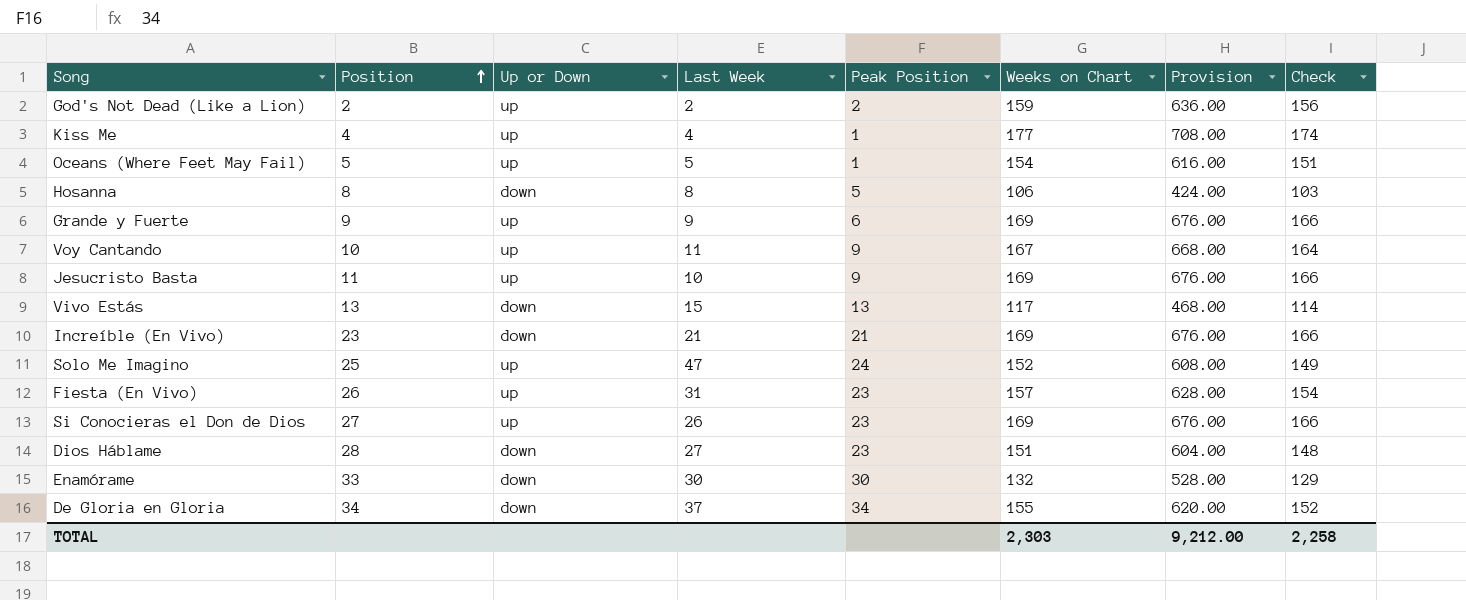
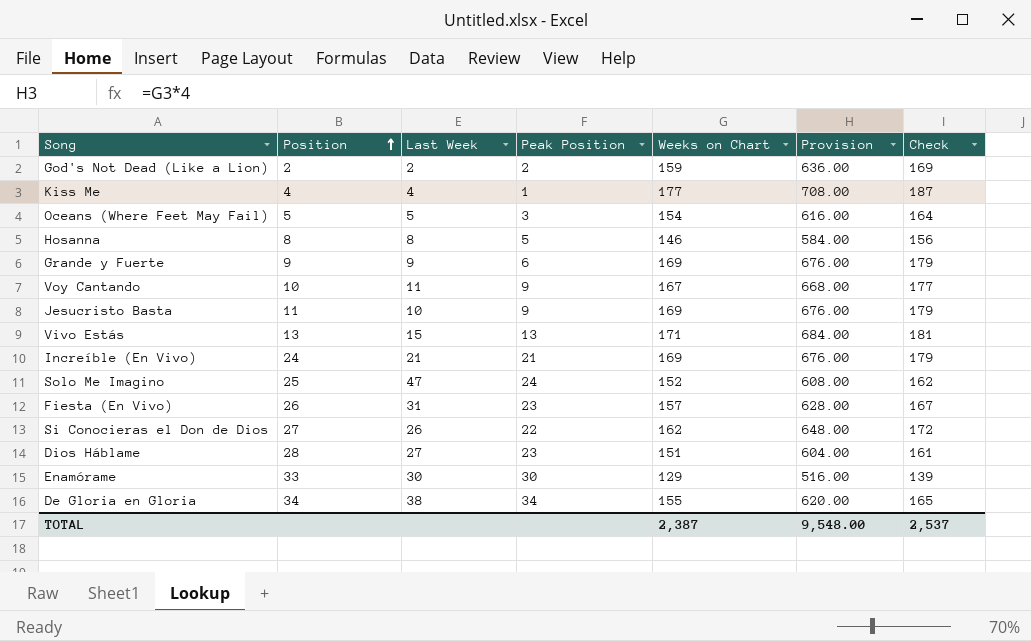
column Up or Down | position: 3 -> none
column Check | formula: [Weeks on Chart] - 3 -> [Weeks on Chart] + 10
Oceans (Where Feet May Fail) | Peak Position: 1 -> 3
Hosanna | Weeks on Chart: 106 -> 146
Hosanna | Provision: 424.00 -> 584.00
Vivo Estás | Weeks on Chart: 117 -> 171
Vivo Estás | Provision: 468.00 -> 684.00
Increíble (En Vivo) | Position: 23 -> 24
Si Conocieras el Don de Dios | Peak Position: 23 -> 22
Si Conocieras el Don de Dios | Weeks on Chart: 169 -> 162
Si Conocieras el Don de Dios | Provision: 676.00 -> 648.00
Enamórame | Weeks on Chart: 132 -> 129
Enamórame | Provision: 528.00 -> 516.00
De Gloria en Gloria | Last Week: 37 -> 38
TOTAL | Weeks on Chart: 2,303 -> 2,387
TOTAL | Provision: 9,212.00 -> 9,548.00
TOTAL | Check: 2,258 -> 2,537

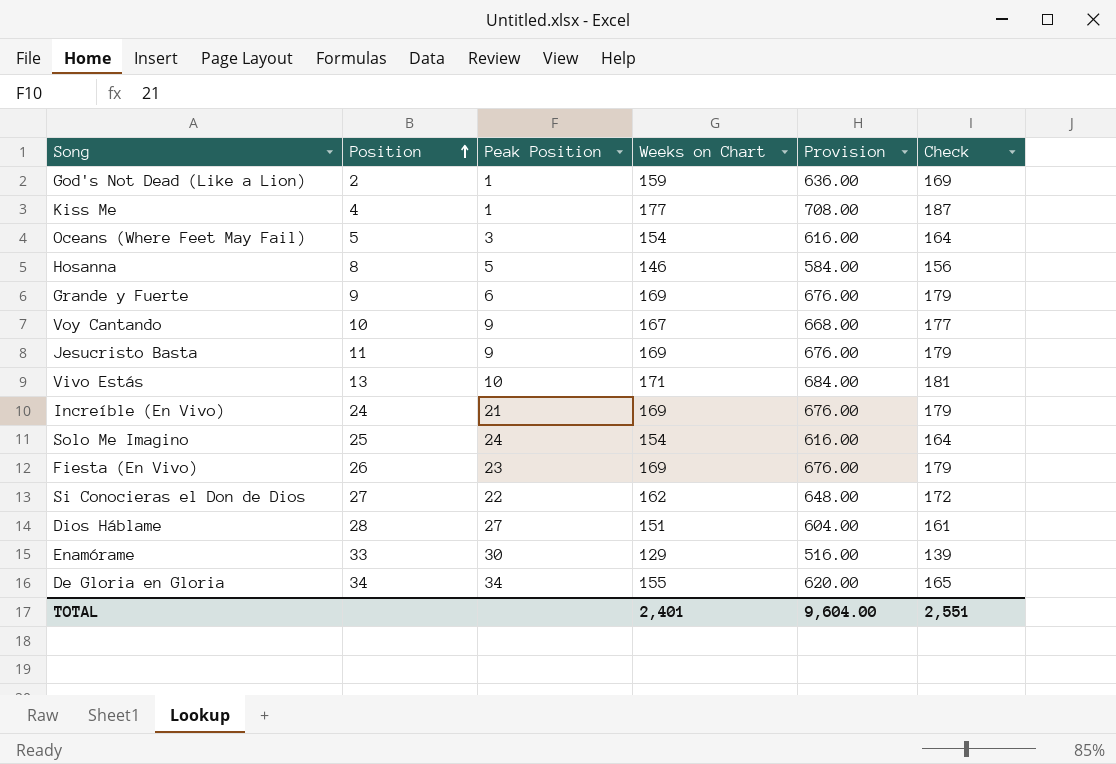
column Last Week | position: 3 -> none
God's Not Dead (Like a Lion) | Peak Position: 2 -> 1
Vivo Estás | Peak Position: 13 -> 10
Solo Me Imagino | Weeks on Chart: 152 -> 154
Solo Me Imagino | Provision: 608.00 -> 616.00
Solo Me Imagino | Check: 162 -> 164
Fiesta (En Vivo) | Weeks on Chart: 157 -> 169
Fiesta (En Vivo) | Provision: 628.00 -> 676.00
Fiesta (En Vivo) | Check: 167 -> 179
Dios Háblame | Peak Position: 23 -> 27
TOTAL | Weeks on Chart: 2,387 -> 2,401
TOTAL | Provision: 9,548.00 -> 9,604.00
TOTAL | Check: 2,537 -> 2,551

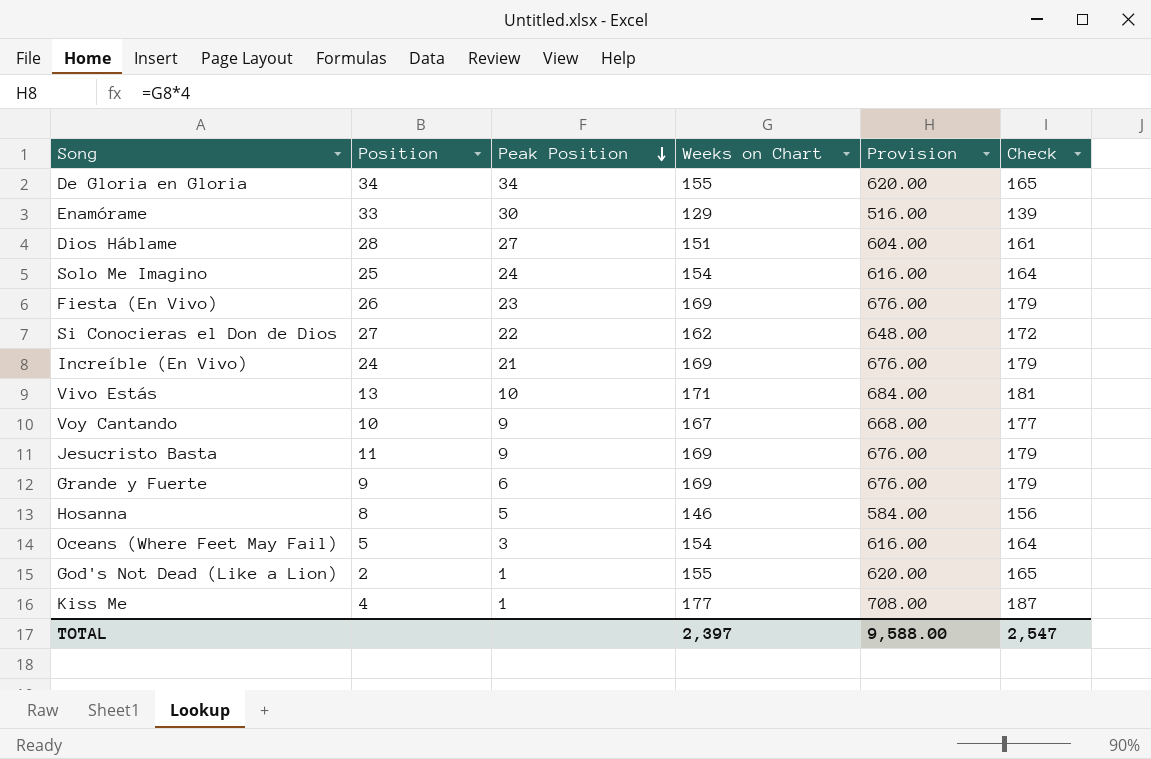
row order: Position ascending -> Peak Position descending
God's Not Dead (Like a Lion) | Weeks on Chart: 159 -> 155
God's Not Dead (Like a Lion) | Provision: 636.00 -> 620.00
God's Not Dead (Like a Lion) | Check: 169 -> 165
TOTAL | Weeks on Chart: 2,401 -> 2,397
TOTAL | Provision: 9,604.00 -> 9,588.00
TOTAL | Check: 2,551 -> 2,547

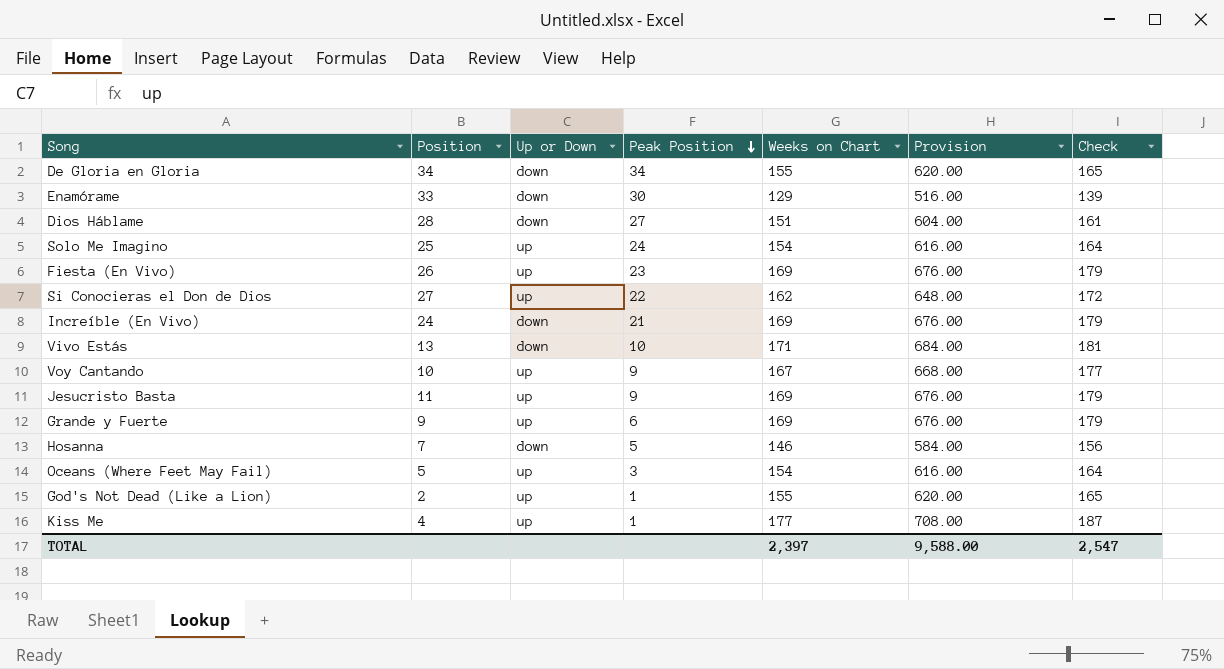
column Up or Down | position: none -> 3
Hosanna | Position: 8 -> 7

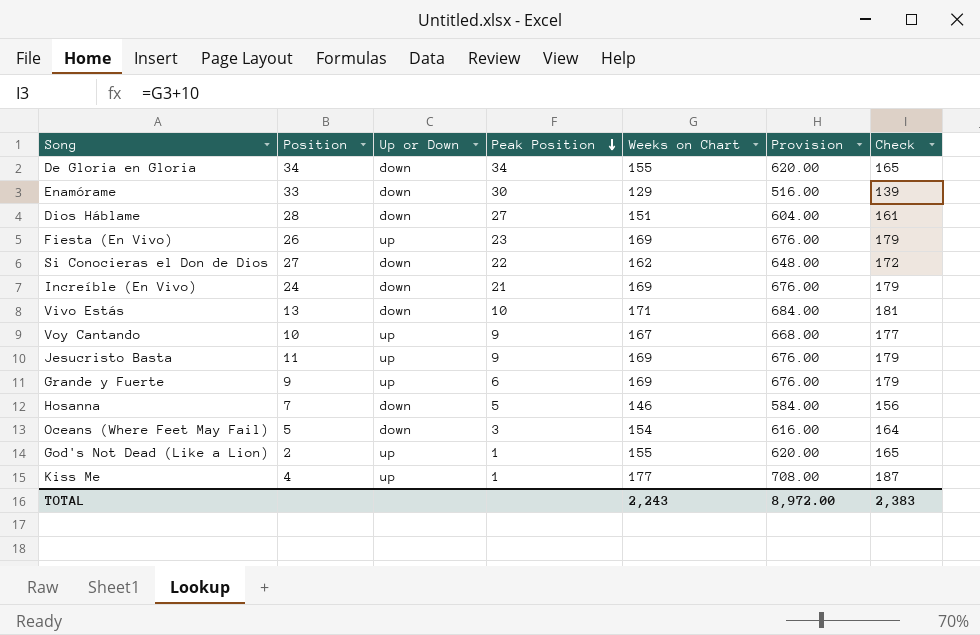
row Solo Me Imagino: 25 | up | 24 | 154 | 616.00 | 164 -> none
Si Conocieras el Don de Dios | Up or Down: up -> down
Oceans (Where Feet May Fail) | Up or Down: up -> down
TOTAL | Weeks on Chart: 2,397 -> 2,243
TOTAL | Provision: 9,588.00 -> 8,972.00
TOTAL | Check: 2,547 -> 2,383

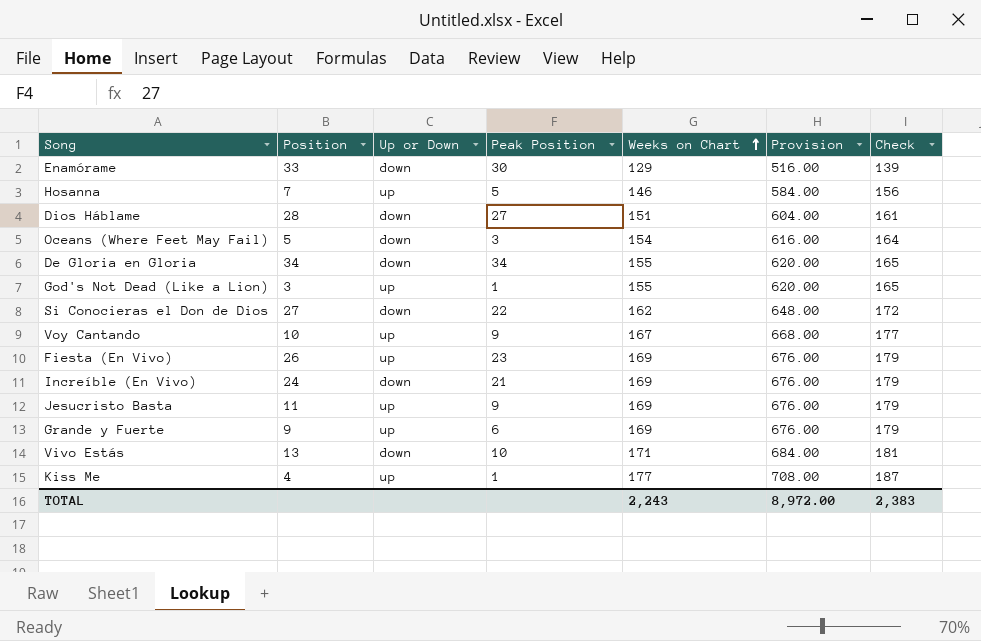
row order: Peak Position descending -> Weeks on Chart ascending
Hosanna | Up or Down: down -> up
God's Not Dead (Like a Lion) | Position: 2 -> 3

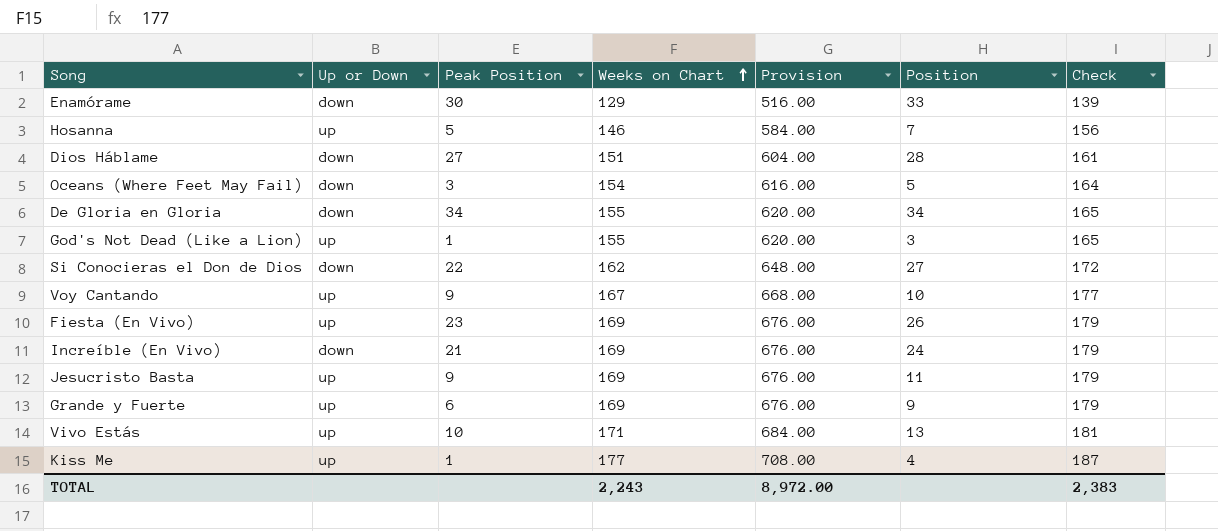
column Position | position: 2 -> 6
Vivo Estás | Up or Down: down -> up

